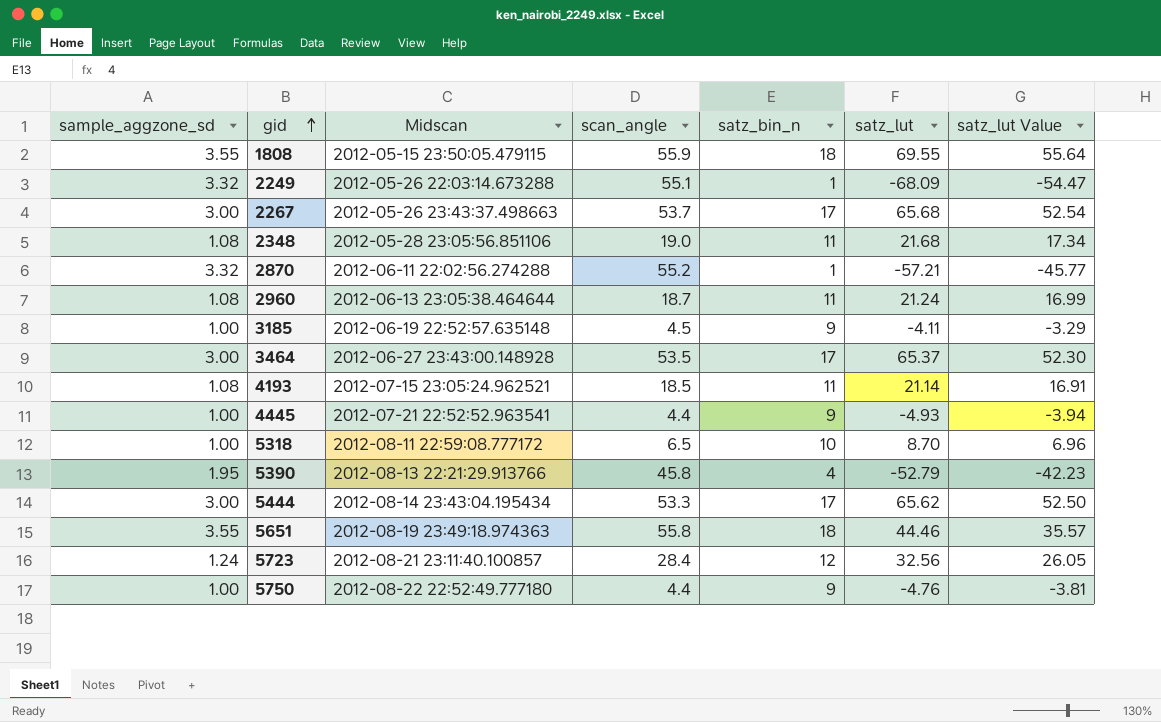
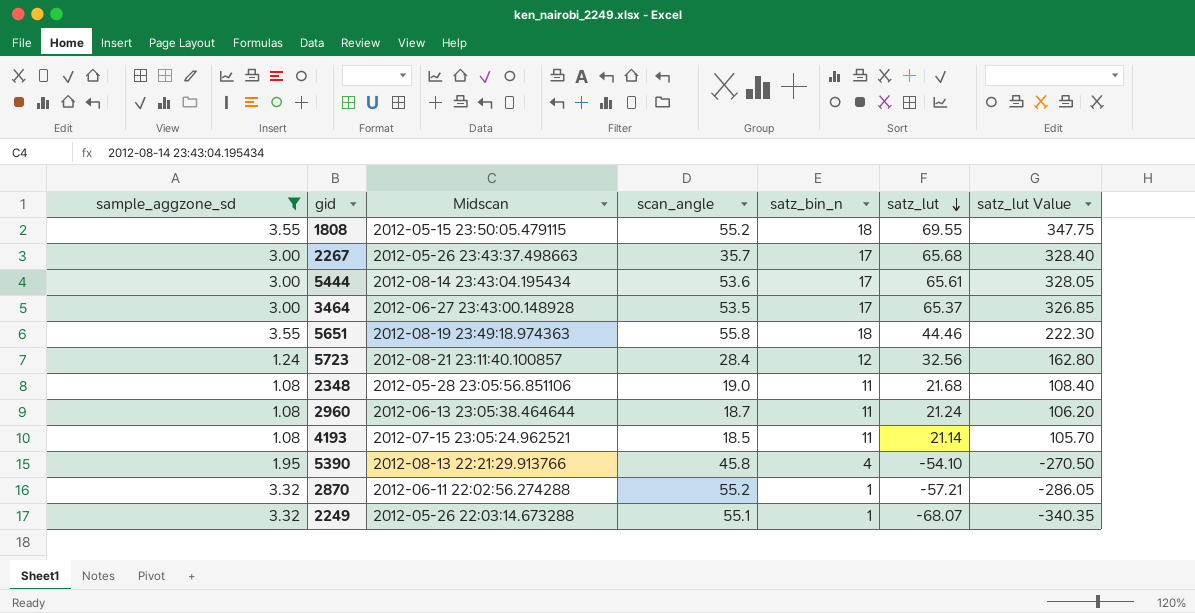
filter: none -> sample_aggzone_sd != 1.00
row order: gid ascending -> satz_lut descending
column satz_lut Value | formula: [satz_lut] * 0.8 -> [satz_lut] * 5
1808 | scan_angle: 55.9 -> 55.2
2267 | scan_angle: 53.7 -> 35.7
5444 | scan_angle: 53.3 -> 53.6
5444 | satz_lut: 65.62 -> 65.61
5390 | satz_lut: -52.79 -> -54.10
2249 | satz_lut: -68.09 -> -68.07

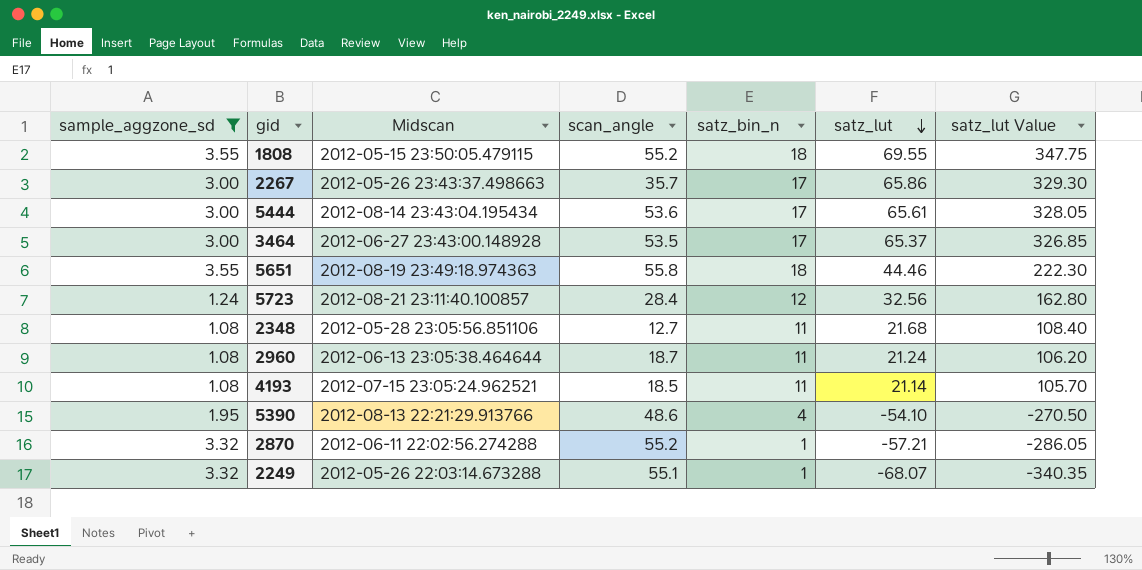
2267 | satz_lut: 65.68 -> 65.86
2267 | satz_lut Value: 328.40 -> 329.30
2348 | scan_angle: 19.0 -> 12.7
5390 | scan_angle: 45.8 -> 48.6

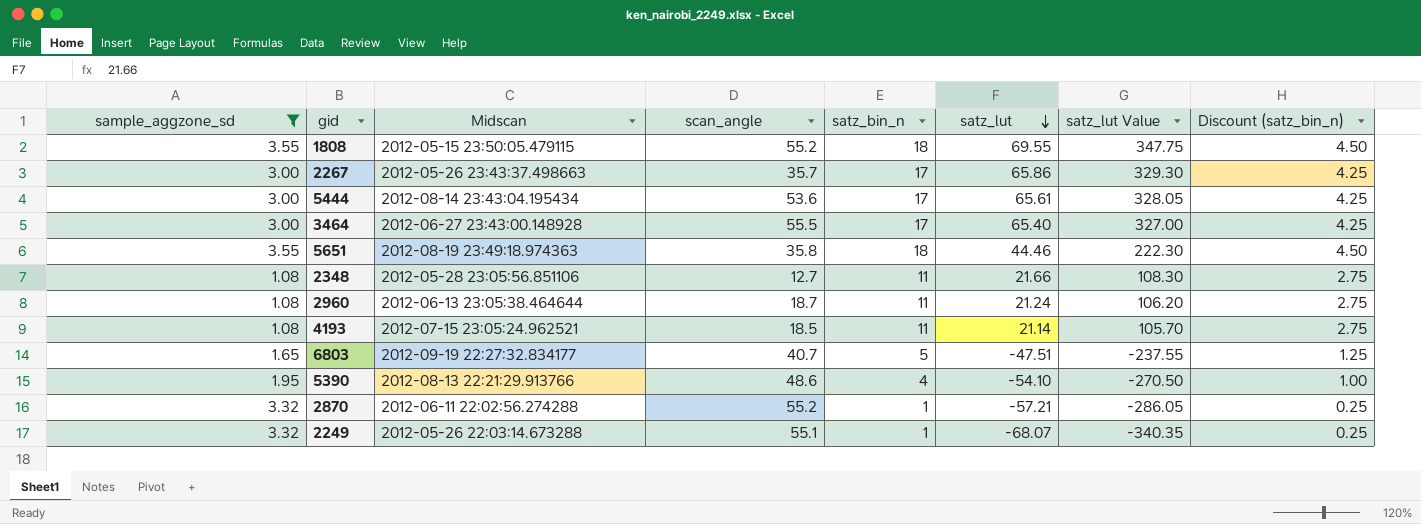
column Discount (satz_bin_n) | formula: none -> [satz_bin_n] * 0.25
row 5723: 1.24 | 2012-08-21 23:11:40.100857 | 28.4 | 12 | 32.56 | 162.80 -> none
3464 | scan_angle: 53.5 -> 55.5
3464 | satz_lut: 65.37 -> 65.40
3464 | satz_lut Value: 326.85 -> 327.00
5651 | scan_angle: 55.8 -> 35.8
2348 | satz_lut: 21.68 -> 21.66
2348 | satz_lut Value: 108.40 -> 108.30
row 6803: none -> 1.65 | 2012-09-19 22:27:32.834177 | 40.7 | 5 | -47.51 | -237.55 | 1.25

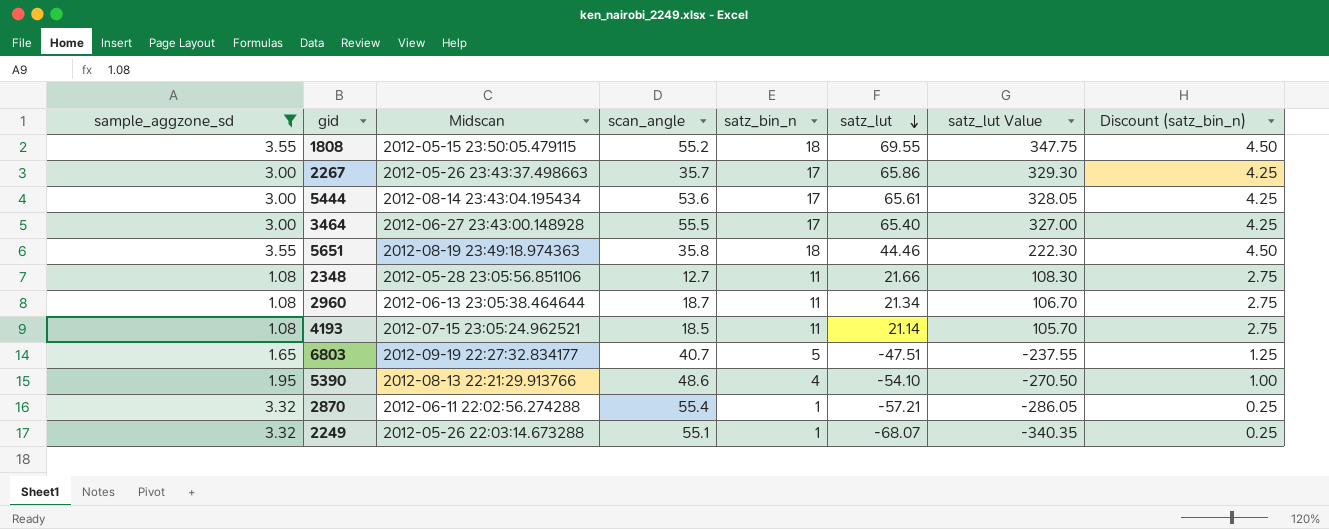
2960 | satz_lut: 21.24 -> 21.34
2960 | satz_lut Value: 106.20 -> 106.70
2870 | scan_angle: 55.2 -> 55.4

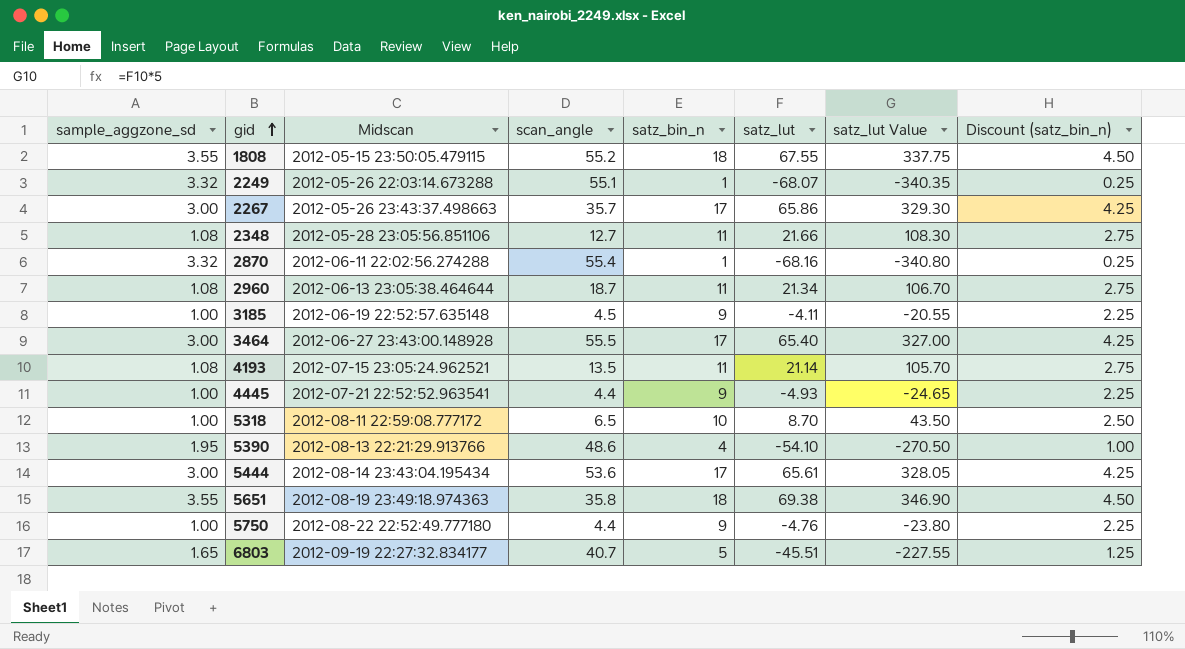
filter: sample_aggzone_sd != 1.00 -> none
row order: satz_lut descending -> gid ascending
1808 | satz_lut: 69.55 -> 67.55
1808 | satz_lut Value: 347.75 -> 337.75
2870 | satz_lut: -57.21 -> -68.16
2870 | satz_lut Value: -286.05 -> -340.80
4193 | scan_angle: 18.5 -> 13.5
5651 | satz_lut: 44.46 -> 69.38
5651 | satz_lut Value: 222.30 -> 346.90
6803 | satz_lut: -47.51 -> -45.51
6803 | satz_lut Value: -237.55 -> -227.55

